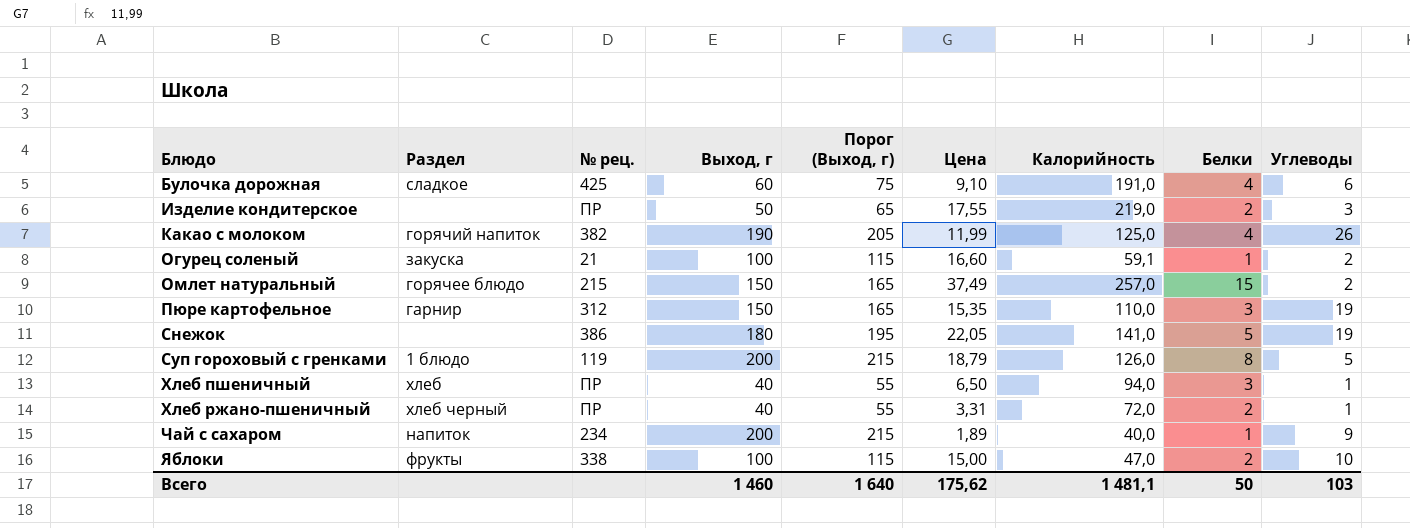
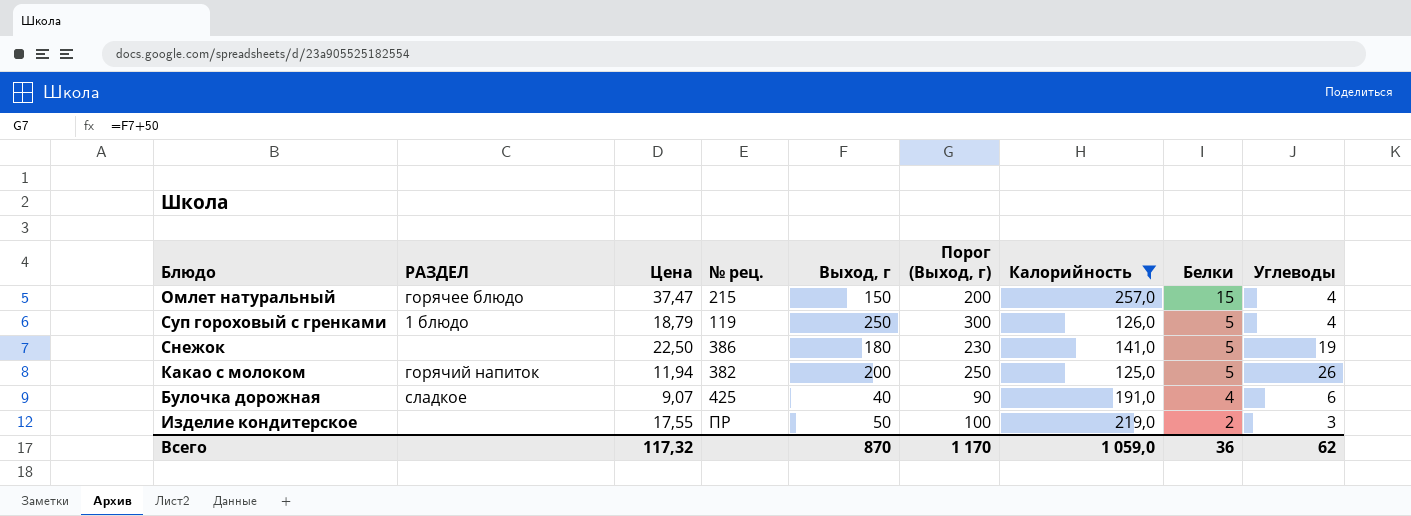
filter: none -> Калорийность >= 125,0
row order: Блюдо ascending -> Белки descending
column name: Раздел -> РАЗДЕЛ
column Цена | position: 6 -> 3
column Порог (Выход, г) | formula: [Выход, г] + 15 -> [Выход, г] + 50
Омлет натуральный | Цена: 37,49 -> 37,47
Омлет натуральный | Углеводы: 2 -> 4
Суп гороховый с гренками | Выход, г: 200 -> 250
Суп гороховый с гренками | Белки: 8 -> 5
Суп гороховый с гренками | Углеводы: 5 -> 4
Снежок | Цена: 22,05 -> 22,50
Какао с молоком | Цена: 11,99 -> 11,94
Какао с молоком | Выход, г: 190 -> 200
Какао с молоком | Белки: 4 -> 5
Булочка дорожная | Цена: 9,10 -> 9,07
Булочка дорожная | Выход, г: 60 -> 40
Всего | Цена: 175,62 -> 117,32
Всего | Выход, г: 1 460 -> 870
Всего | Порог (Выход, г): 1 640 -> 1 170
Всего | Калорийность: 1 481,1 -> 1 059,0
Всего | Белки: 50 -> 36
Всего | Углеводы: 103 -> 62

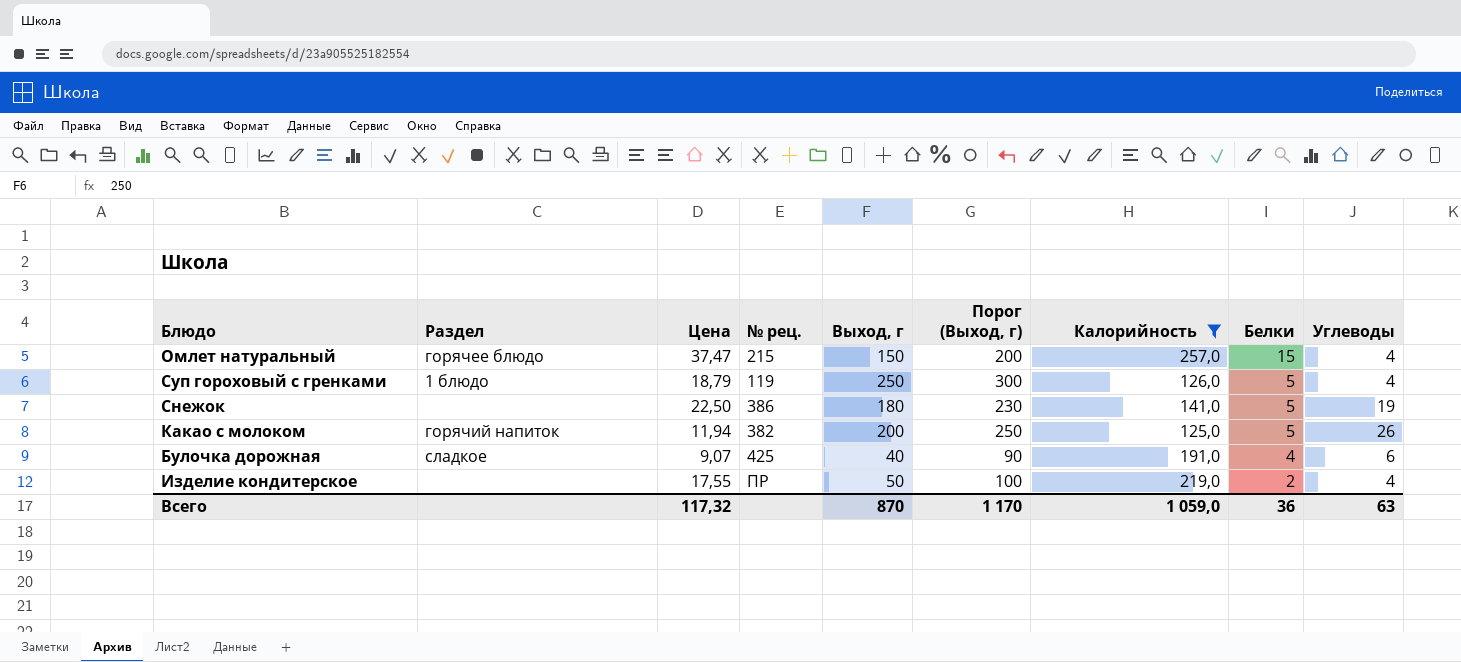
column name: РАЗДЕЛ -> Раздел
Изделие кондитерское | Углеводы: 3 -> 4
Всего | Углеводы: 62 -> 63

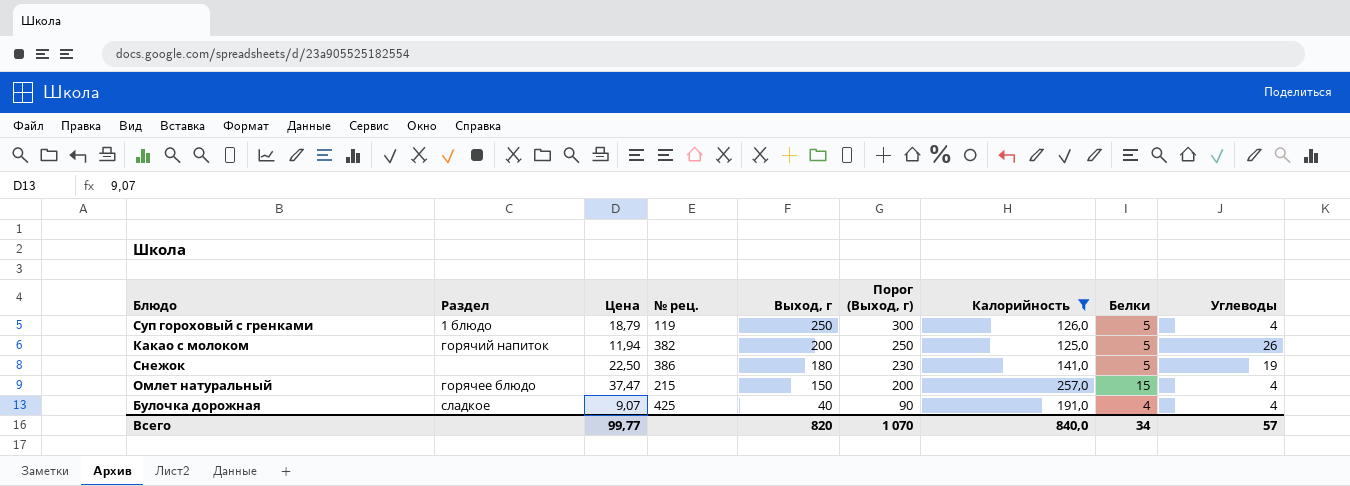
row order: Белки descending -> Выход, г descending
row Изделие кондитерское: none | 17,55 | ПР | 50 | 100 | 219,0 | 2 | 4 -> none
Булочка дорожная | Углеводы: 6 -> 4
Всего | Цена: 117,32 -> 99,77
Всего | Выход, г: 870 -> 820
Всего | Порог (Выход, г): 1 170 -> 1 070
Всего | Калорийность: 1 059,0 -> 840,0
Всего | Белки: 36 -> 34
Всего | Углеводы: 63 -> 57

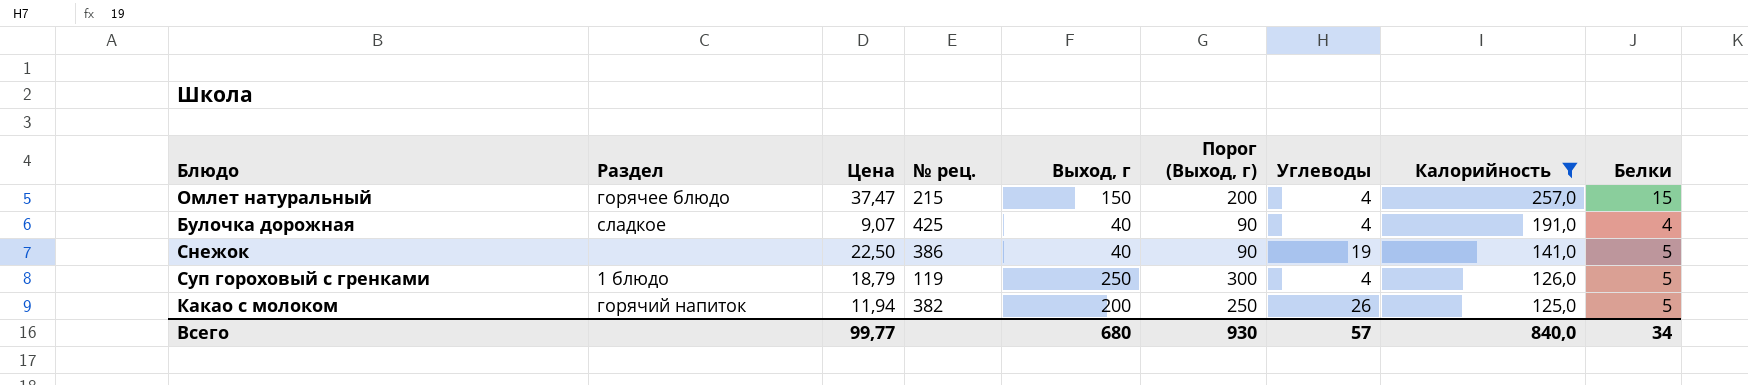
row order: Выход, г descending -> Калорийность descending
column Углеводы | position: 9 -> 7
Снежок | Выход, г: 180 -> 40
Снежок | Порог (Выход, г): 230 -> 90
Всего | Выход, г: 820 -> 680
Всего | Порог (Выход, г): 1 070 -> 930

